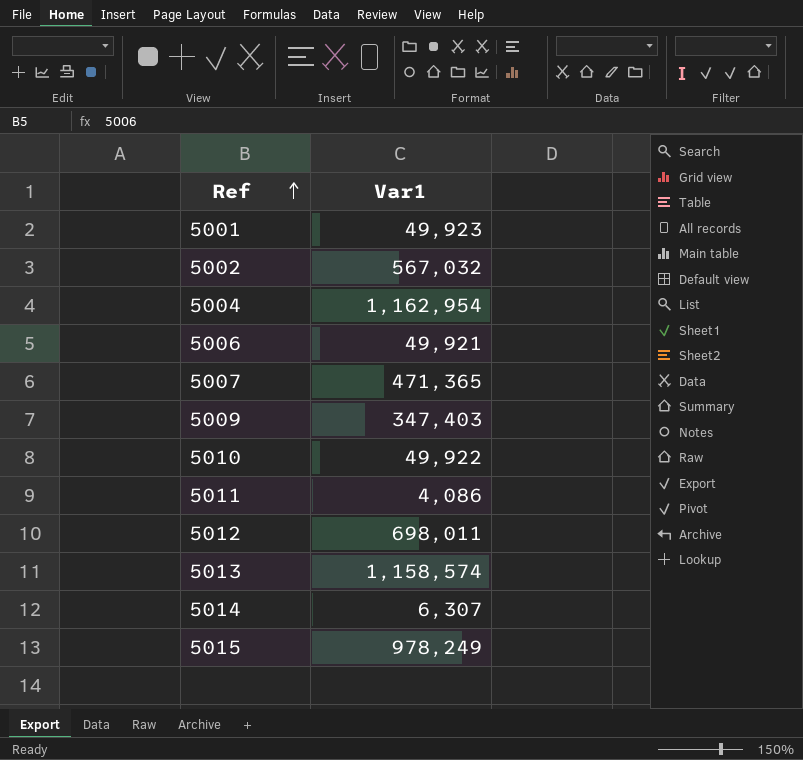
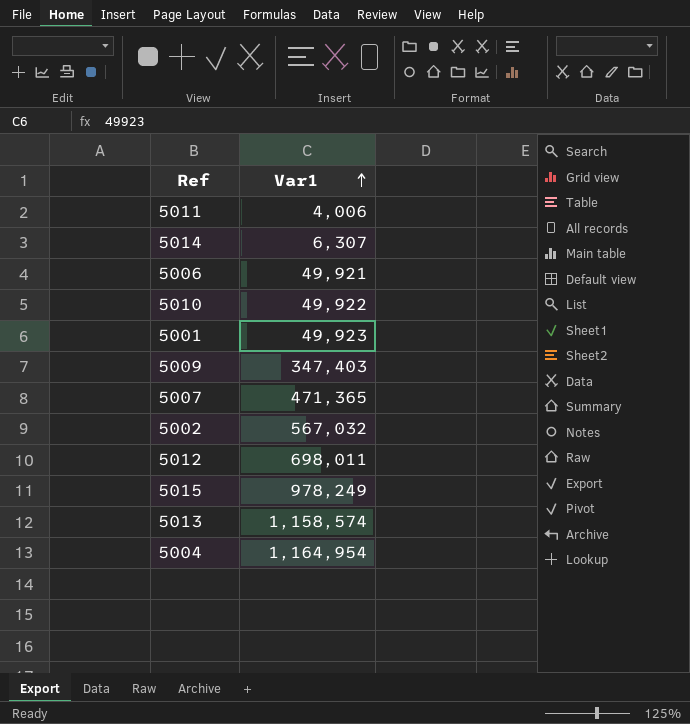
row order: Ref ascending -> Var1 ascending
5011 | Var1: 4,086 -> 4,006
5004 | Var1: 1,162,954 -> 1,164,954

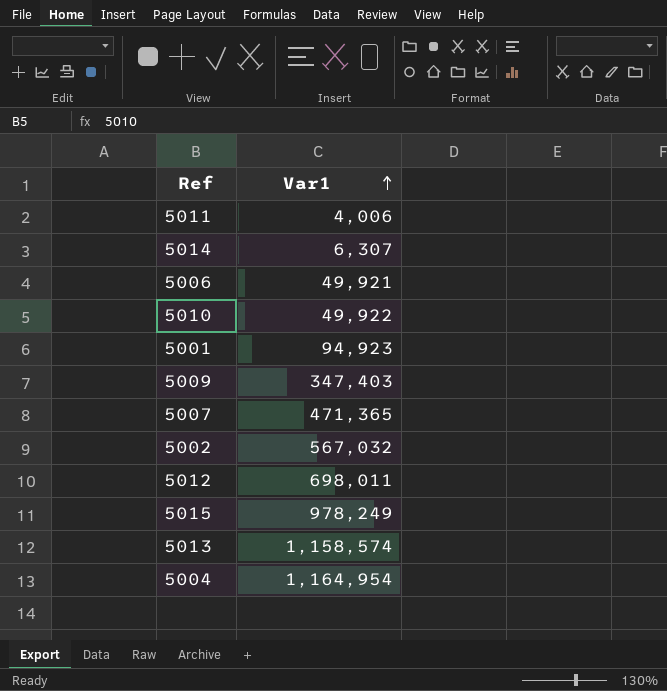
5001 | Var1: 49,923 -> 94,923

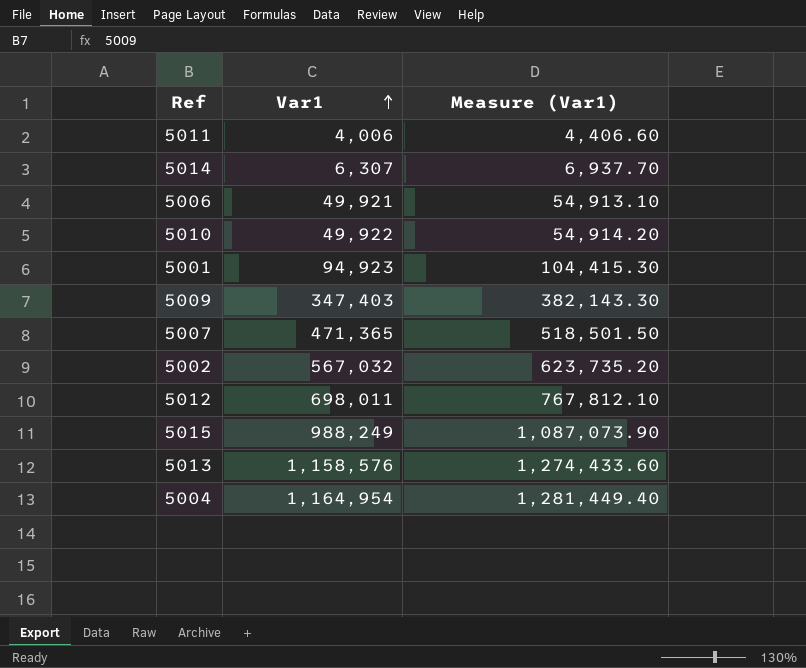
column Measure (Var1) | formula: none -> [Var1] * 1.1
5015 | Var1: 978,249 -> 988,249
5013 | Var1: 1,158,574 -> 1,158,576

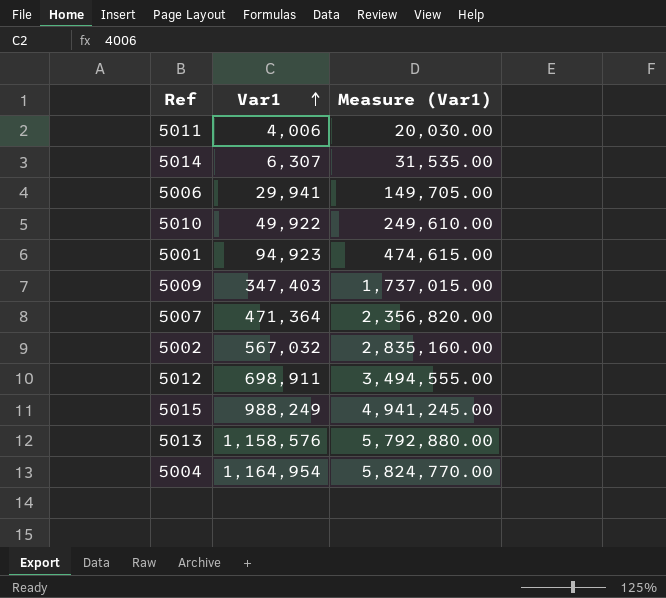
column Measure (Var1) | formula: [Var1] * 1.1 -> [Var1] * 5
5006 | Var1: 49,921 -> 29,941
5007 | Var1: 471,365 -> 471,364
5012 | Var1: 698,011 -> 698,911

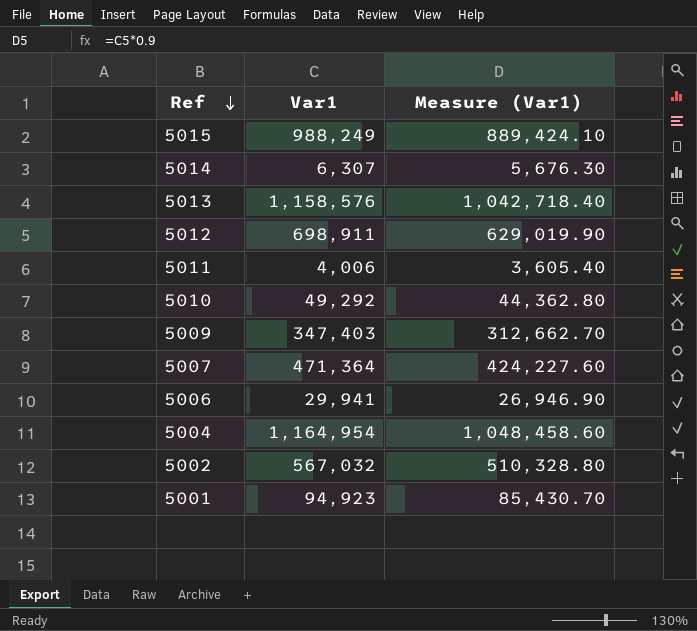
row order: Var1 ascending -> Ref descending
column Measure (Var1) | formula: [Var1] * 5 -> [Var1] * 0.9
5010 | Var1: 49,922 -> 49,292

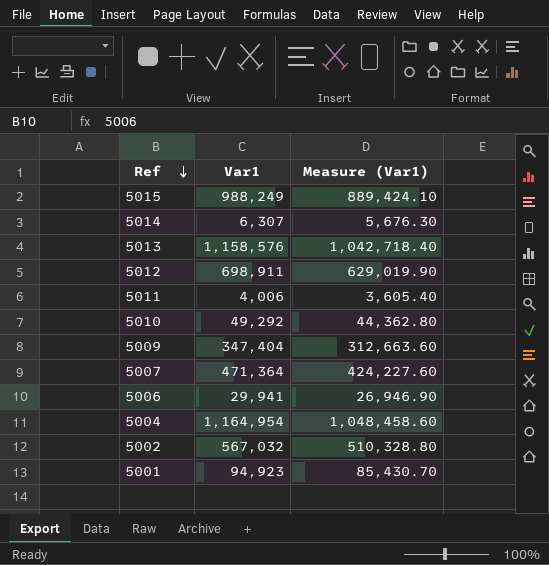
5009 | Var1: 347,403 -> 347,404
5009 | Measure (Var1): 312,662.70 -> 312,663.60

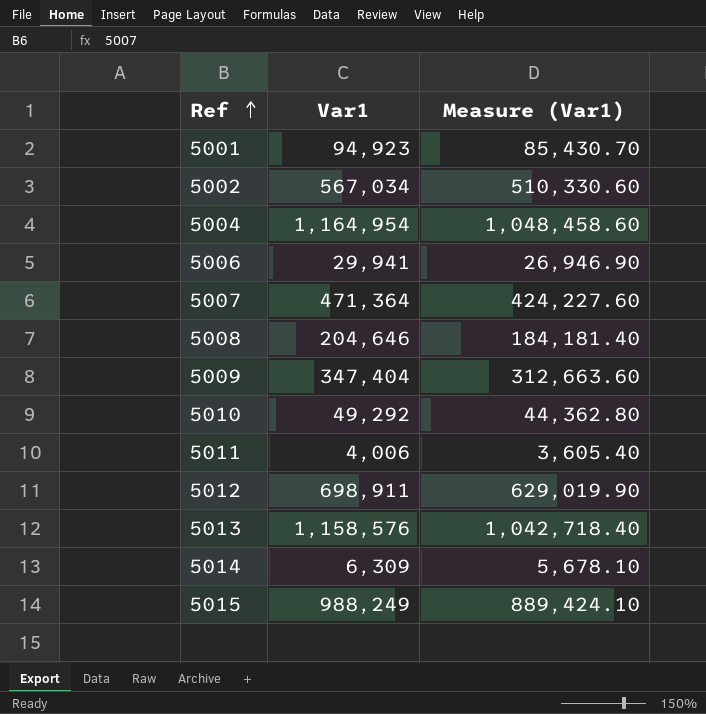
row order: Ref descending -> Ref ascending
5002 | Var1: 567,032 -> 567,034
5002 | Measure (Var1): 510,328.80 -> 510,330.60
row 5008: none -> 204,646 | 184,181.40
5014 | Var1: 6,307 -> 6,309
5014 | Measure (Var1): 5,676.30 -> 5,678.10

